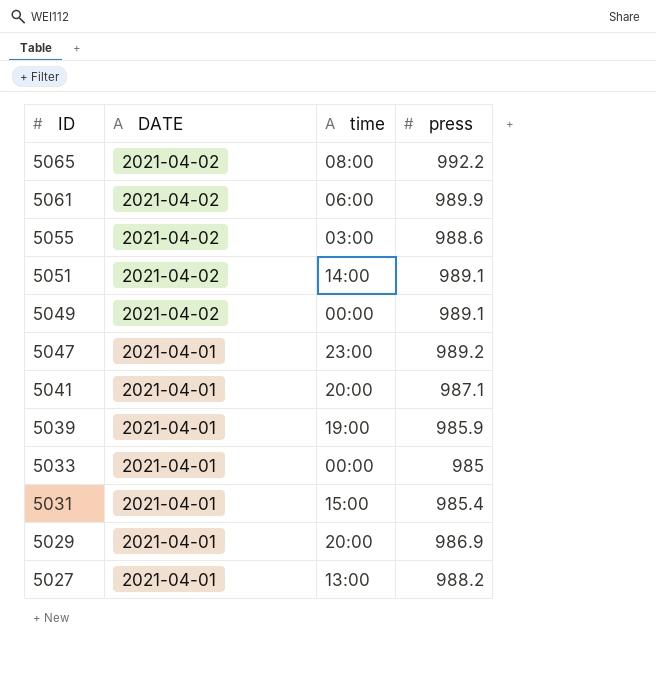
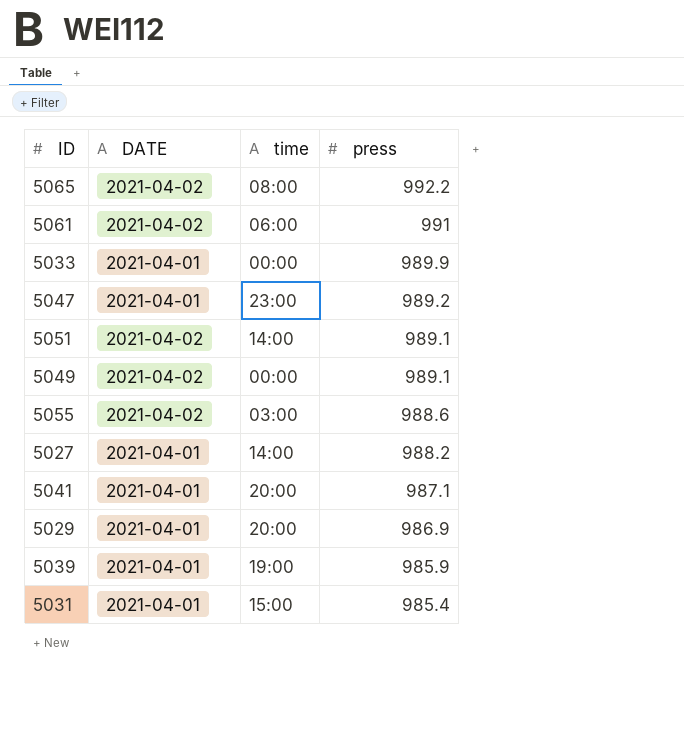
row order: ID descending -> press descending
5061 | press: 989.9 -> 991
5033 | press: 985 -> 989.9
5027 | time: 13:00 -> 14:00

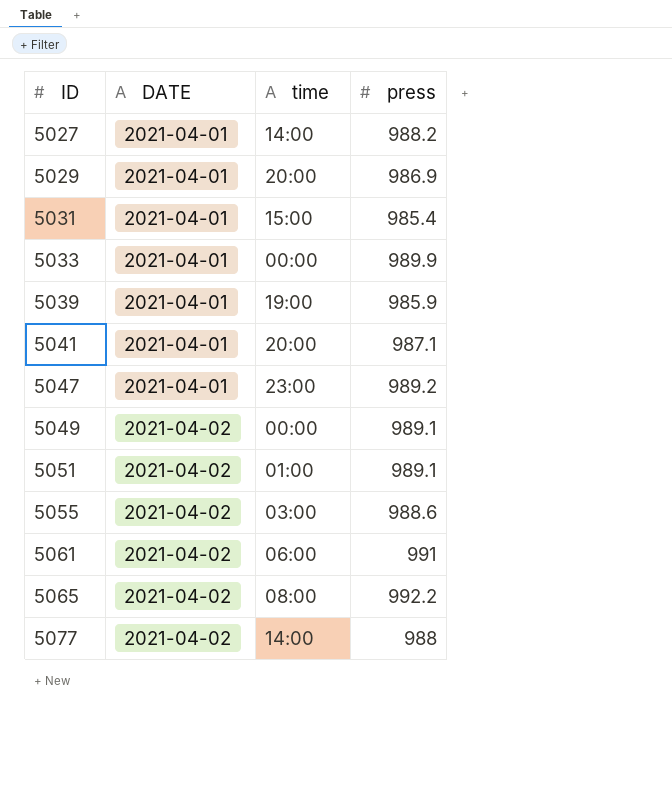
row order: press descending -> ID ascending
5051 | time: 14:00 -> 01:00
row 5077: none -> 2021-04-02 | 14:00 | 988

